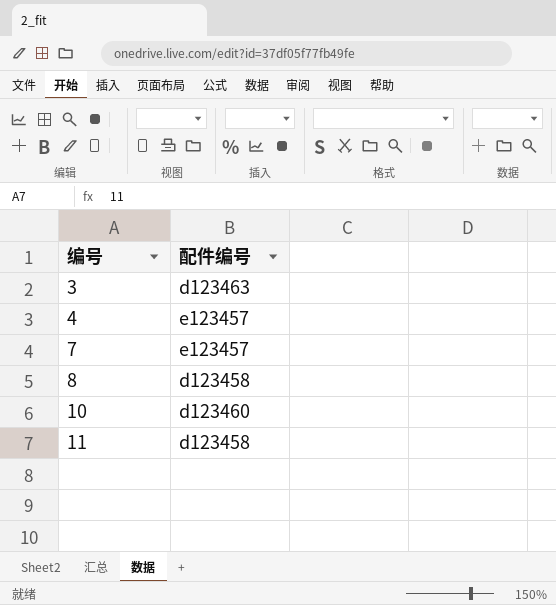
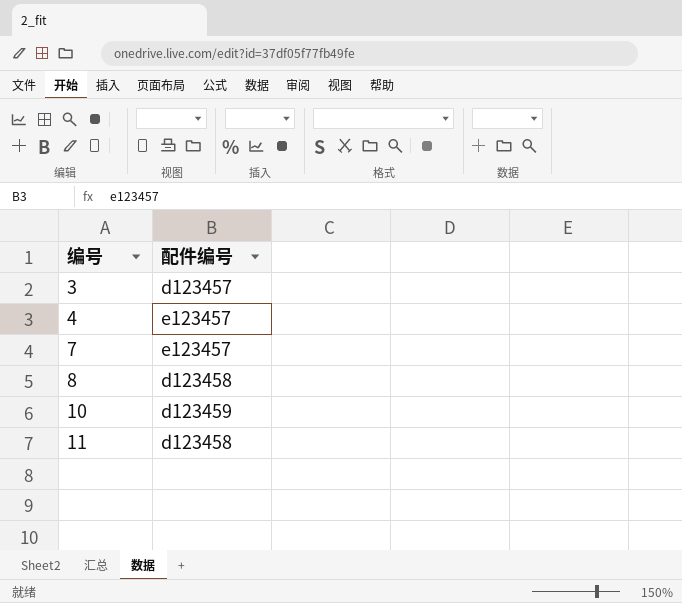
3 | 配件编号: d123463 -> d123457
10 | 配件编号: d123460 -> d123459

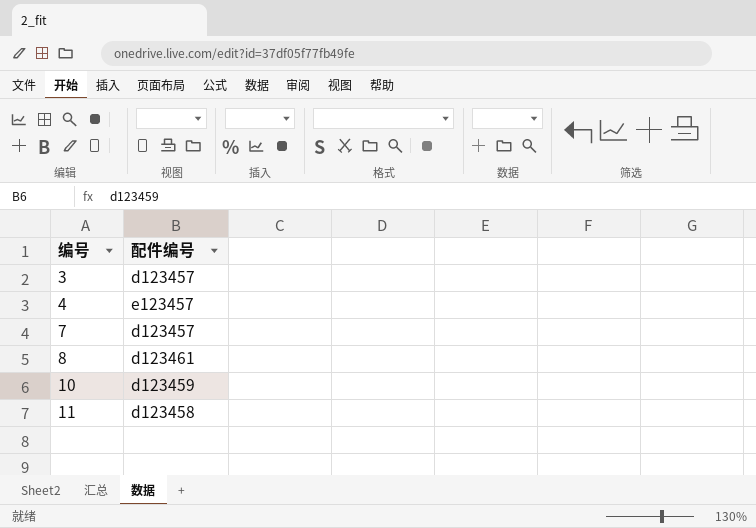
7 | 配件编号: e123457 -> d123457
8 | 配件编号: d123458 -> d123461

